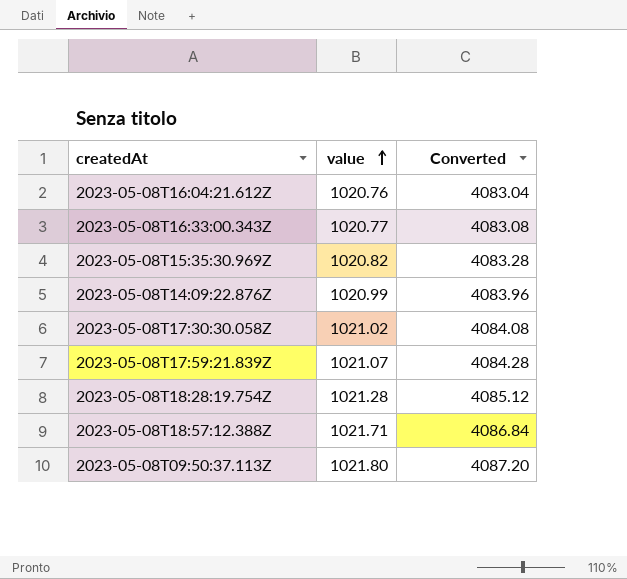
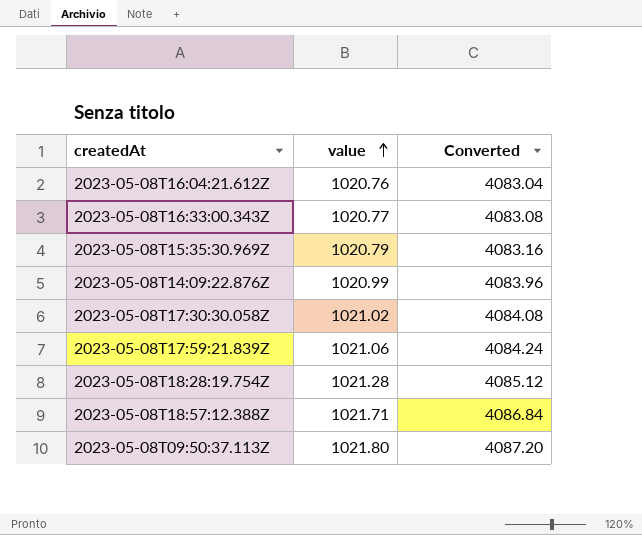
2023-05-08T15:35:30.969Z | value: 1020.82 -> 1020.79
2023-05-08T15:35:30.969Z | Converted: 4083.28 -> 4083.16
2023-05-08T17:59:21.839Z | value: 1021.07 -> 1021.06
2023-05-08T17:59:21.839Z | Converted: 4084.28 -> 4084.24

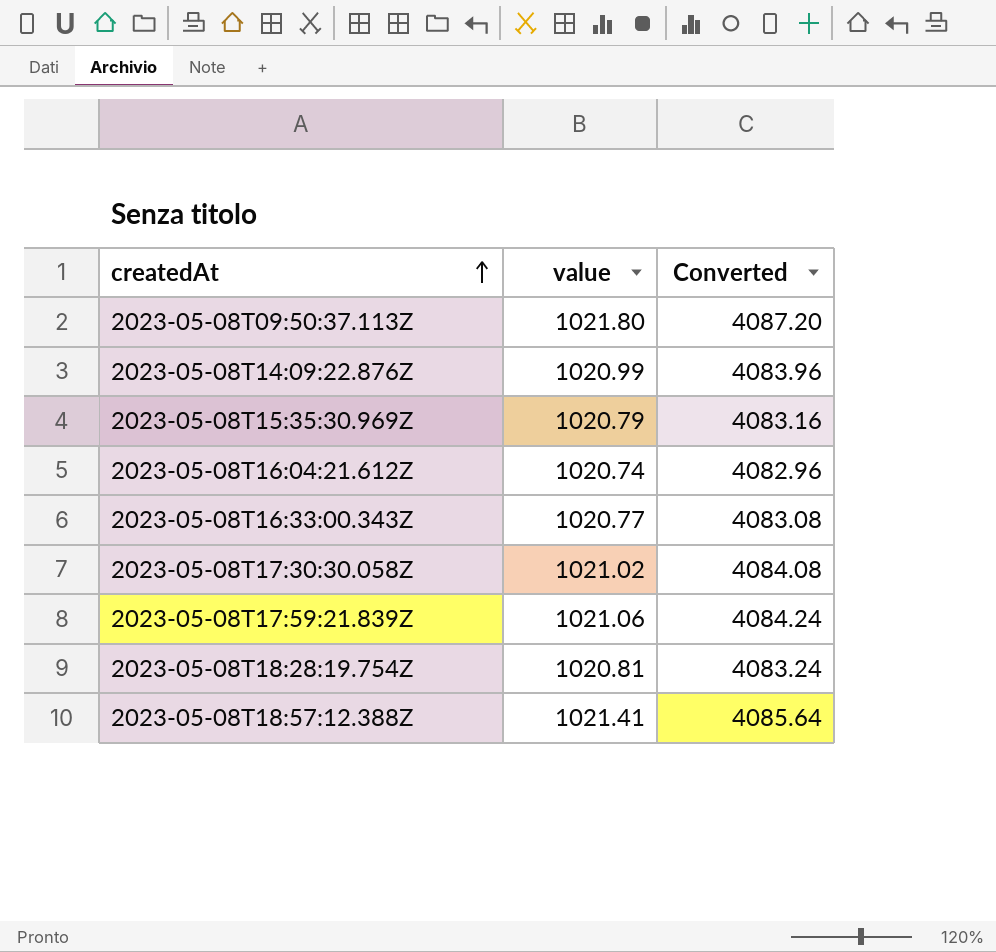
row order: value ascending -> createdAt ascending
2023-05-08T16:04:21.612Z | value: 1020.76 -> 1020.74
2023-05-08T16:04:21.612Z | Converted: 4083.04 -> 4082.96
2023-05-08T18:28:19.754Z | value: 1021.28 -> 1020.81
2023-05-08T18:28:19.754Z | Converted: 4085.12 -> 4083.24
2023-05-08T18:57:12.388Z | value: 1021.71 -> 1021.41
2023-05-08T18:57:12.388Z | Converted: 4086.84 -> 4085.64

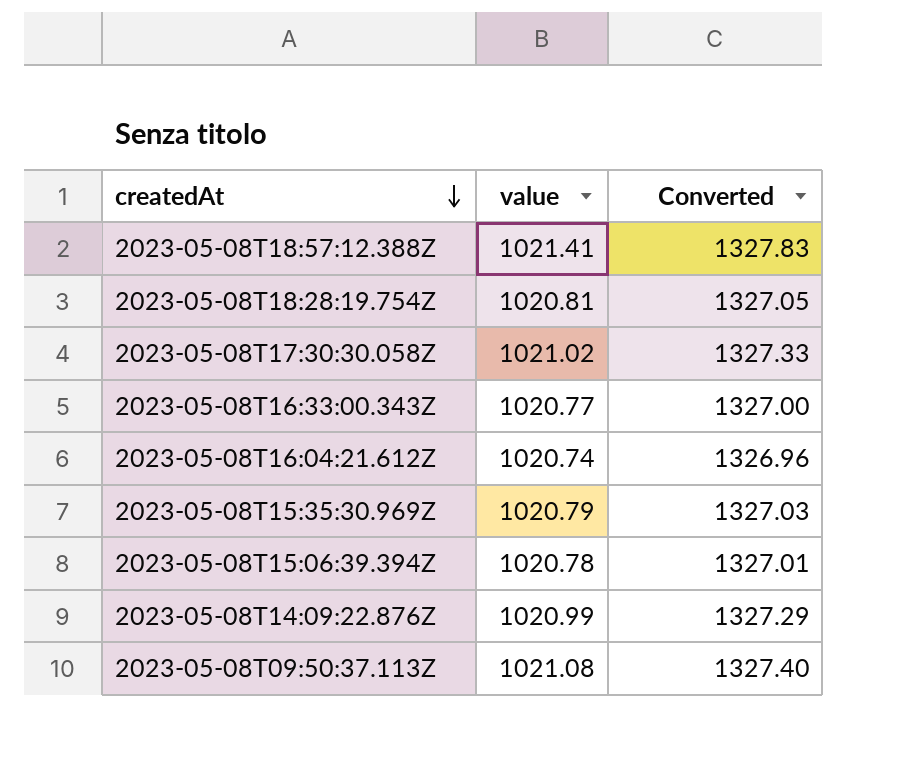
row order: createdAt ascending -> createdAt descending
column Converted | formula: [value] * 4 -> [value] * 1.3
row 2023-05-08T17:59:21.839Z: 1021.06 | 4084.24 -> none
row 2023-05-08T15:06:39.394Z: none -> 1020.78 | 1327.01
2023-05-08T09:50:37.113Z | value: 1021.80 -> 1021.08

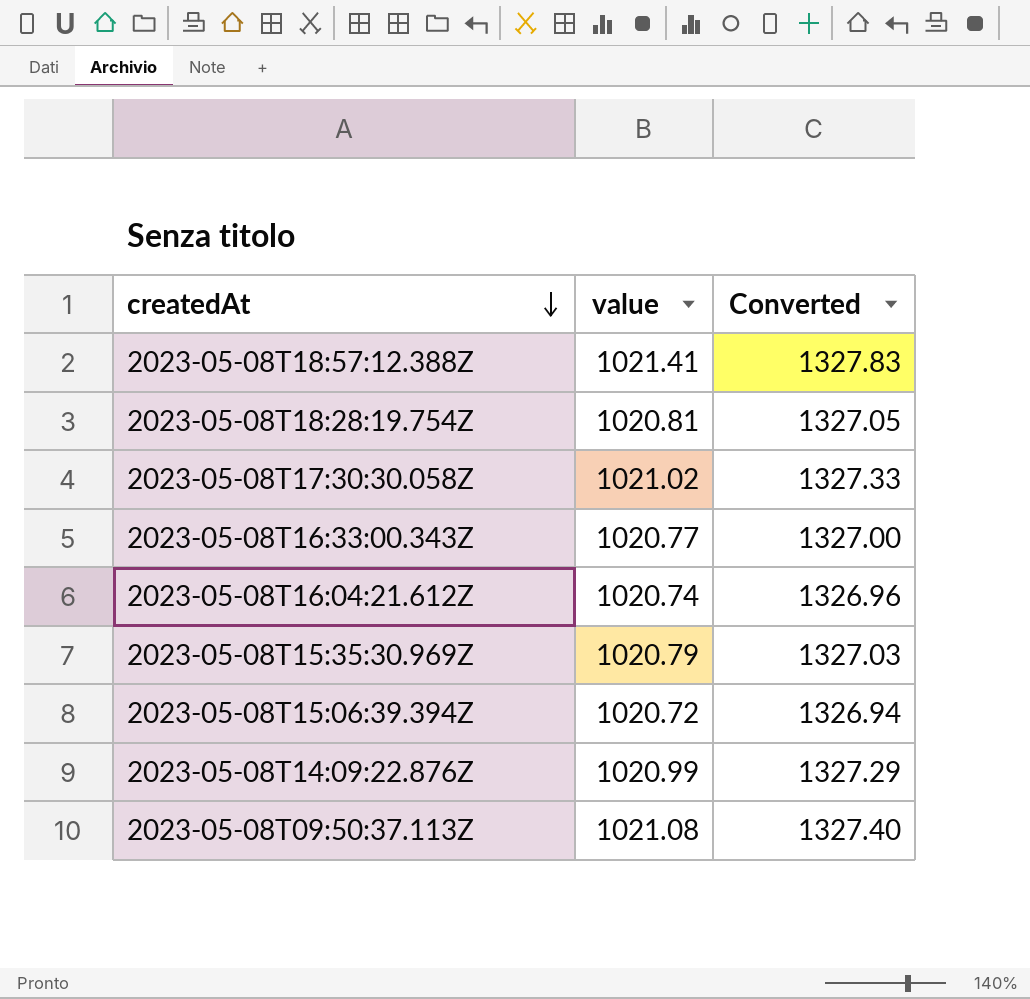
2023-05-08T15:06:39.394Z | value: 1020.78 -> 1020.72
2023-05-08T15:06:39.394Z | Converted: 1327.01 -> 1326.94

